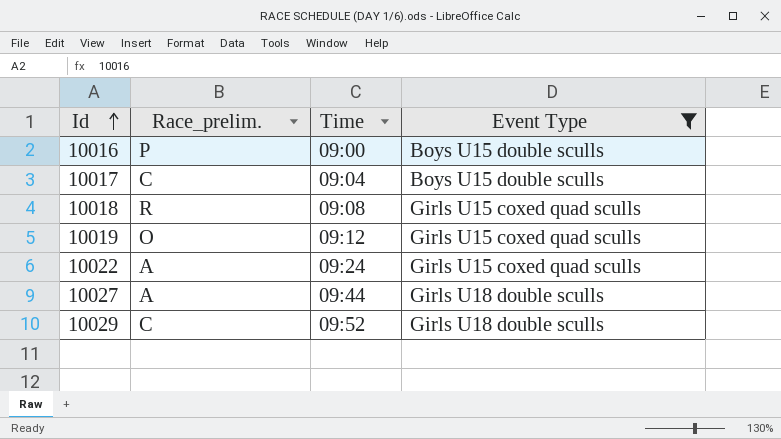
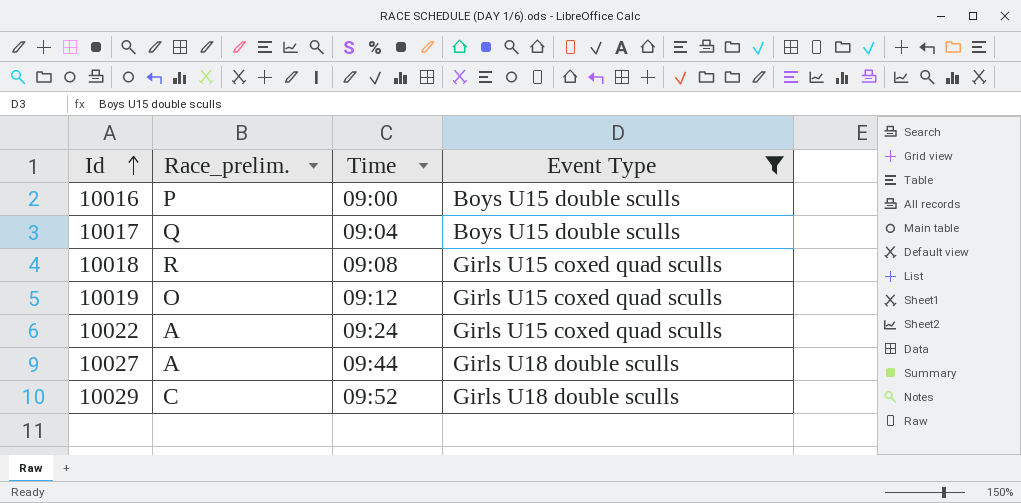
10017 | Race_prelim.: C -> Q

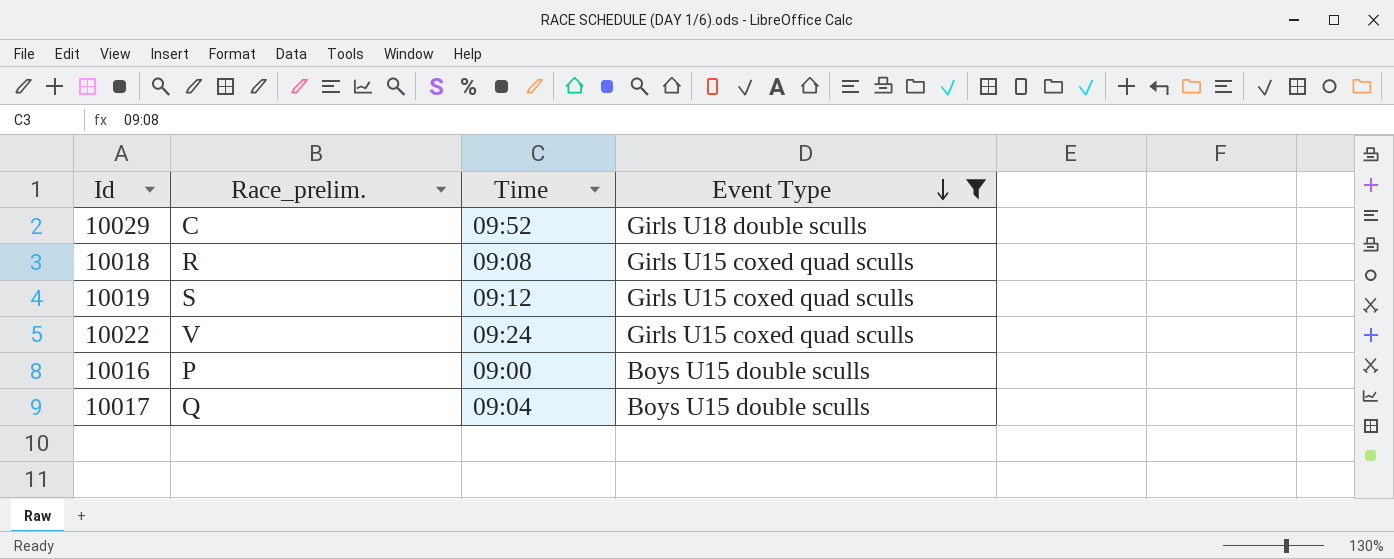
row order: Id ascending -> Event Type descending
row 10027: A | 09:44 | Girls U18 double sculls -> none
10019 | Race_prelim.: O -> S
10022 | Race_prelim.: A -> V

